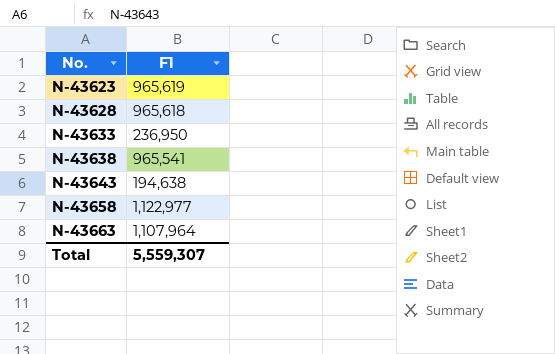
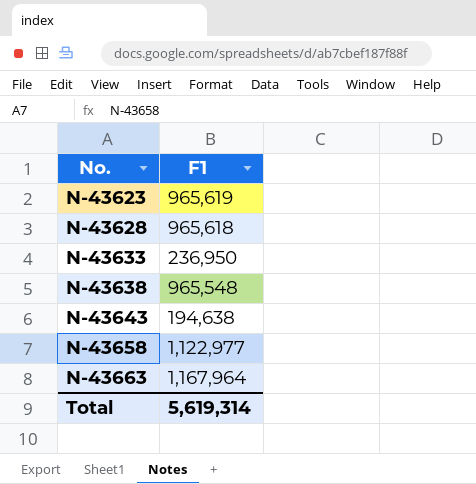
N-43638 | F1: 965,541 -> 965,548
N-43663 | F1: 1,107,964 -> 1,167,964
Total | F1: 5,559,307 -> 5,619,314

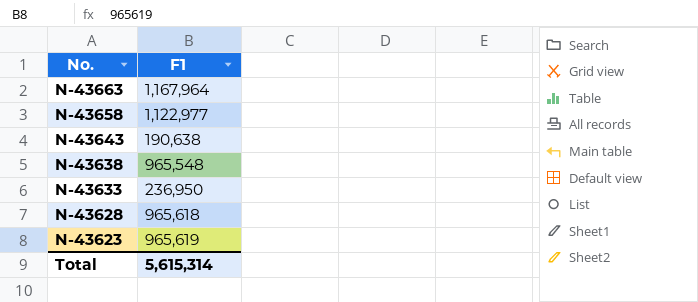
row order: No. ascending -> No. descending
N-43643 | F1: 194,638 -> 190,638
Total | F1: 5,619,314 -> 5,615,314

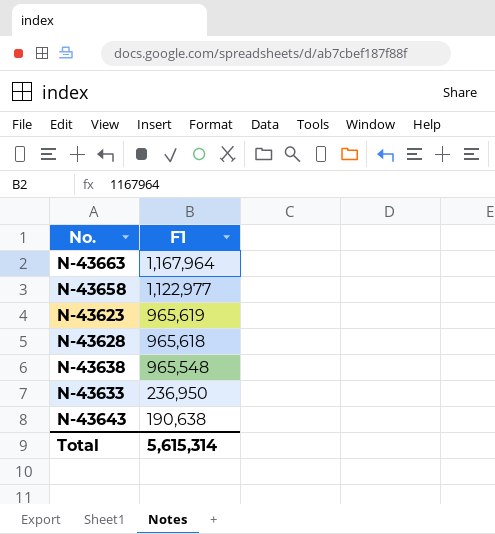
row order: No. descending -> F1 descending

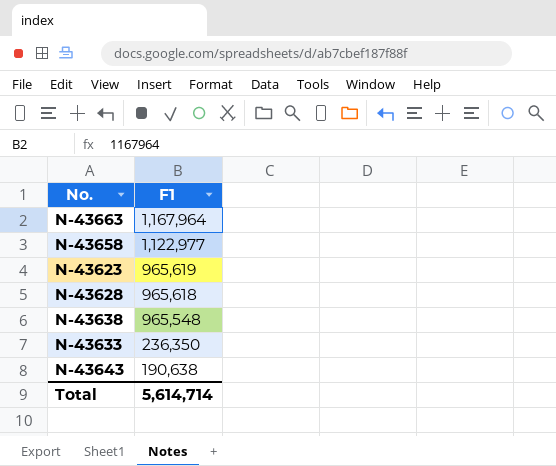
N-43633 | F1: 236,950 -> 236,350
Total | F1: 5,615,314 -> 5,614,714

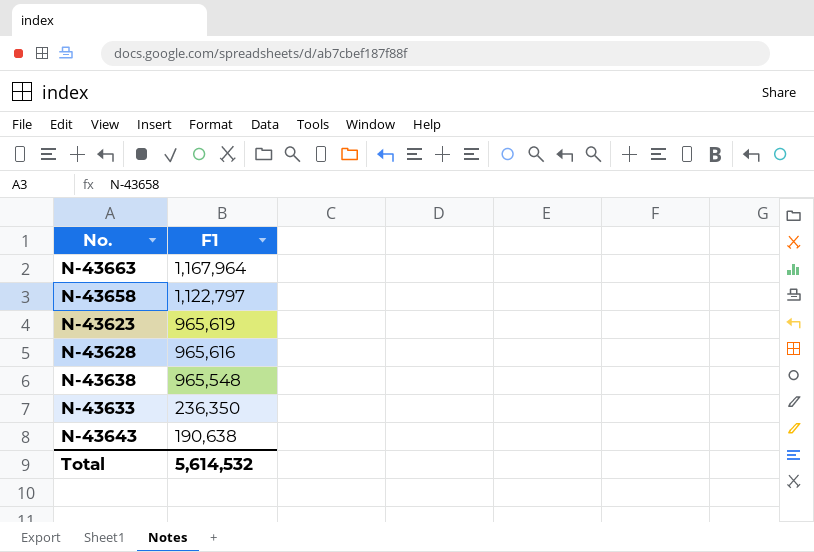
N-43658 | F1: 1,122,977 -> 1,122,797
N-43628 | F1: 965,618 -> 965,616
Total | F1: 5,614,714 -> 5,614,532

